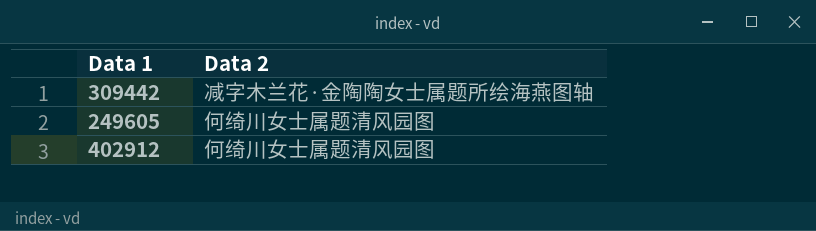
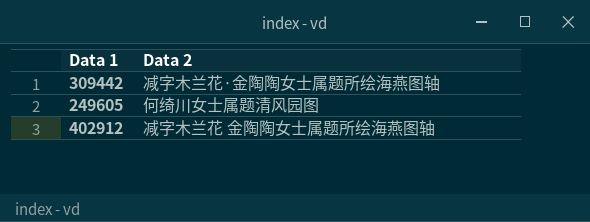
402912 | Data 2: 何绮川女士属题清风园图 -> 减字木兰花 金陶陶女士属题所绘海燕图轴

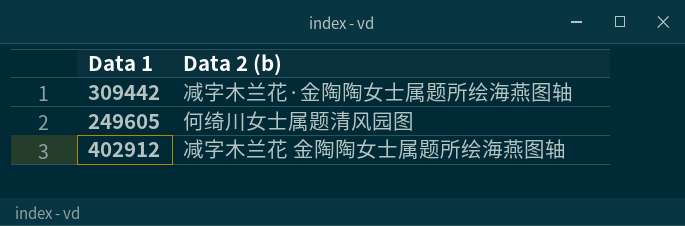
column name: Data 2 -> Data 2 (b)

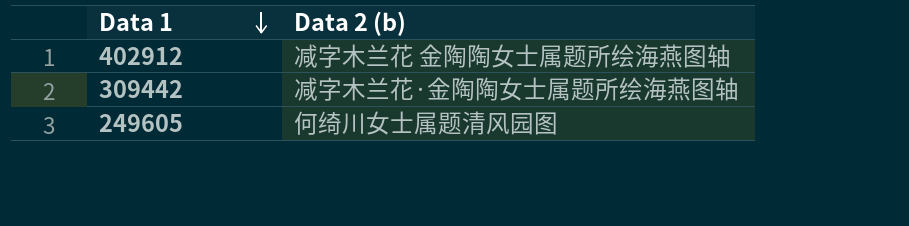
row order: none -> Data 1 descending

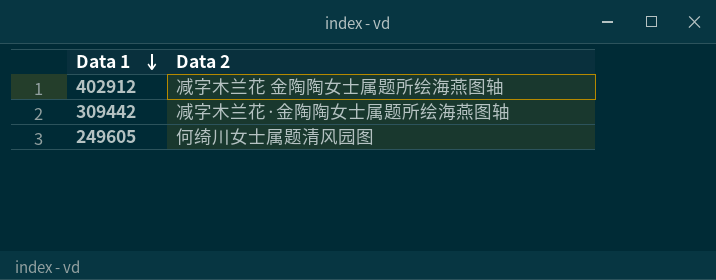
column name: Data 2 (b) -> Data 2

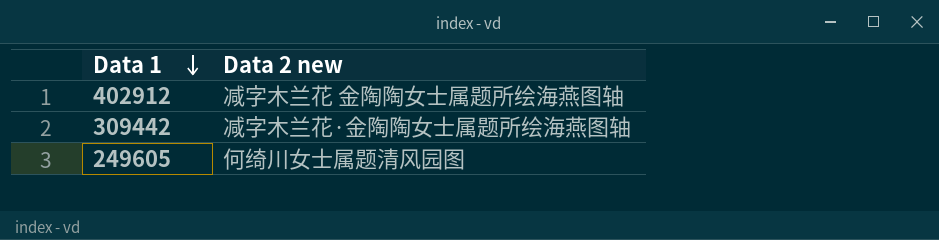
column name: Data 2 -> Data 2 new

